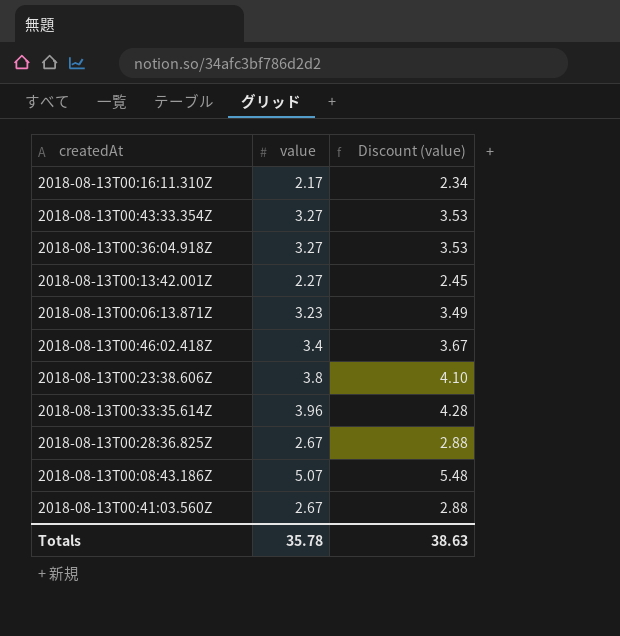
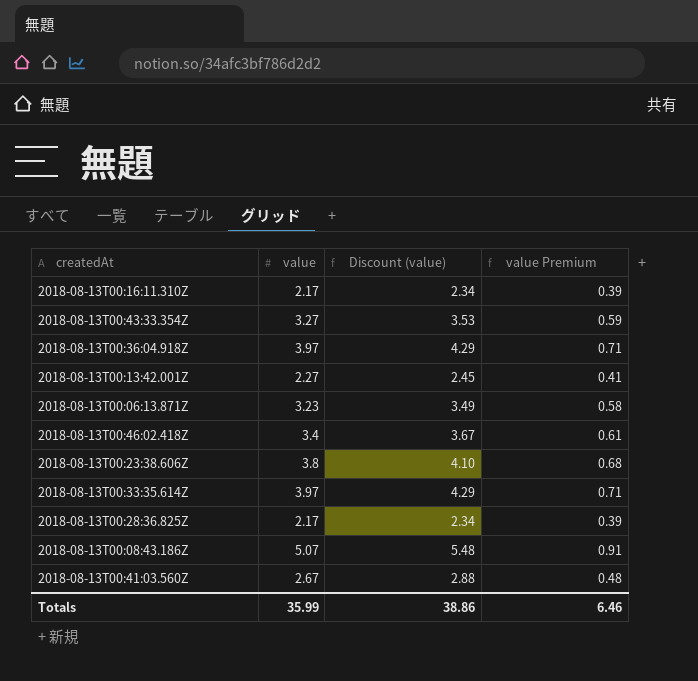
column value Premium | formula: none -> [value] * 0.18
2018-08-13T00:36:04.918Z | value: 3.27 -> 3.97
2018-08-13T00:36:04.918Z | Discount (value): 3.53 -> 4.29
2018-08-13T00:33:35.614Z | value: 3.96 -> 3.97
2018-08-13T00:33:35.614Z | Discount (value): 4.28 -> 4.29
2018-08-13T00:28:36.825Z | value: 2.67 -> 2.17
2018-08-13T00:28:36.825Z | Discount (value): 2.88 -> 2.34
Totals | value: 35.78 -> 35.99
Totals | Discount (value): 38.63 -> 38.86

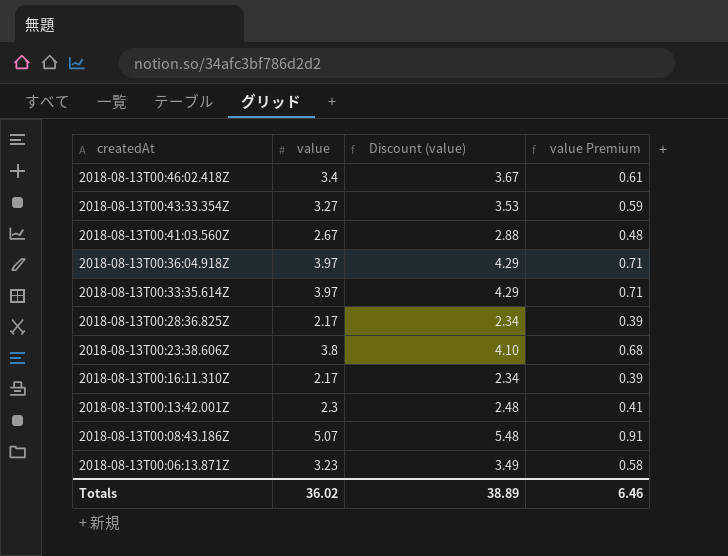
row order: none -> createdAt descending
2018-08-13T00:13:42.001Z | value: 2.27 -> 2.3
2018-08-13T00:13:42.001Z | Discount (value): 2.45 -> 2.48
Totals | value: 35.99 -> 36.02
Totals | Discount (value): 38.86 -> 38.89

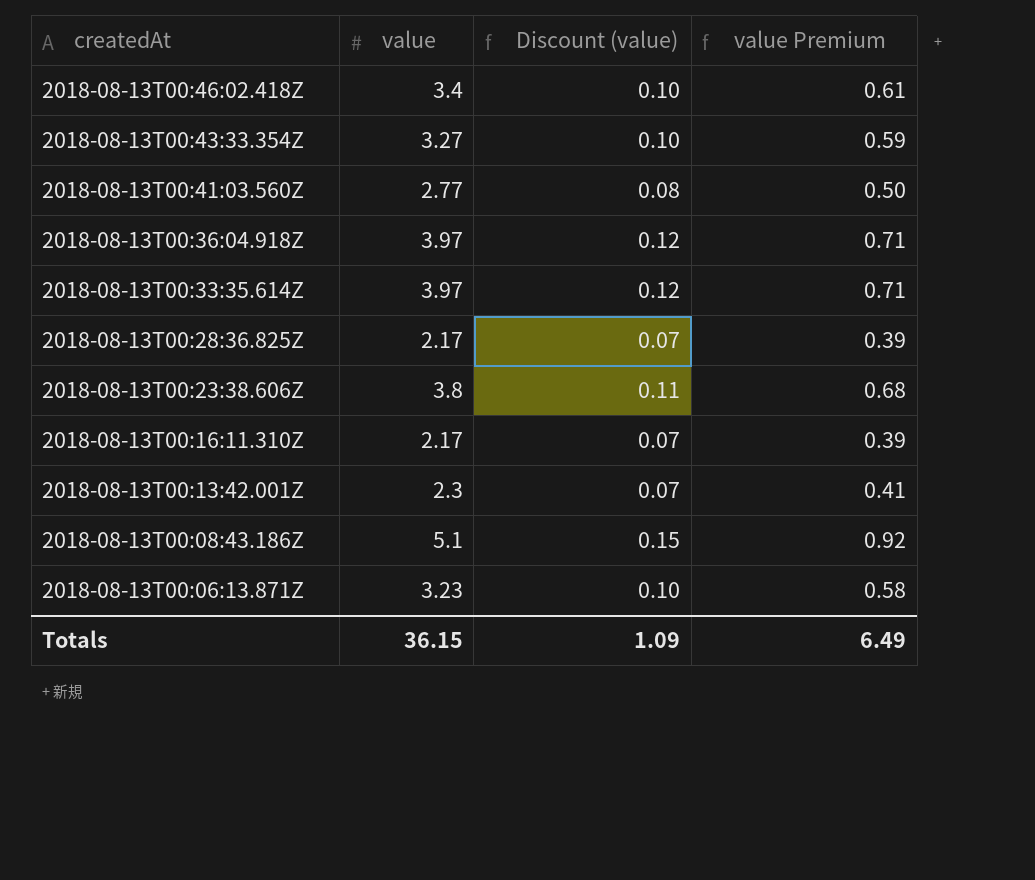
column Discount (value) | formula: [value] * 1.08 -> [value] * 0.03
2018-08-13T00:41:03.560Z | value: 2.67 -> 2.77
2018-08-13T00:41:03.560Z | value Premium: 0.48 -> 0.50
2018-08-13T00:08:43.186Z | value: 5.07 -> 5.1
2018-08-13T00:08:43.186Z | value Premium: 0.91 -> 0.92
Totals | value: 36.02 -> 36.15
Totals | Discount (value): 38.89 -> 1.09
Totals | value Premium: 6.46 -> 6.49

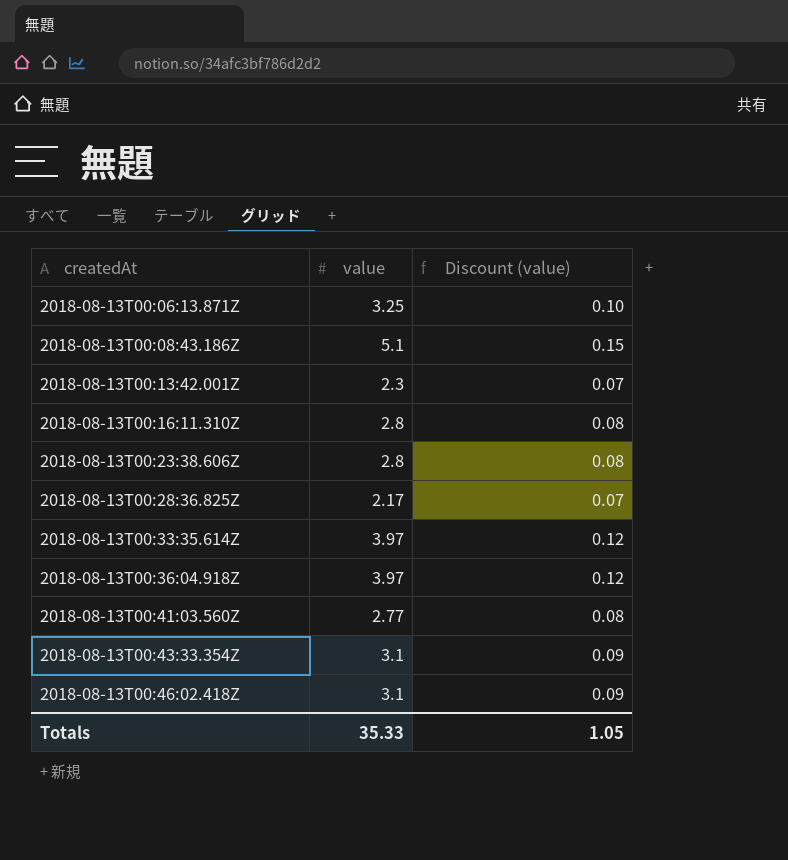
row order: createdAt descending -> createdAt ascending
column value Premium | formula: [value] * 0.18 -> none
2018-08-13T00:06:13.871Z | value: 3.23 -> 3.25
2018-08-13T00:16:11.310Z | value: 2.17 -> 2.8
2018-08-13T00:16:11.310Z | Discount (value): 0.07 -> 0.08
2018-08-13T00:23:38.606Z | value: 3.8 -> 2.8
2018-08-13T00:23:38.606Z | Discount (value): 0.11 -> 0.08
2018-08-13T00:43:33.354Z | value: 3.27 -> 3.1
2018-08-13T00:43:33.354Z | Discount (value): 0.10 -> 0.09
2018-08-13T00:46:02.418Z | value: 3.4 -> 3.1
2018-08-13T00:46:02.418Z | Discount (value): 0.10 -> 0.09
Totals | value: 36.15 -> 35.33
Totals | Discount (value): 1.09 -> 1.05

